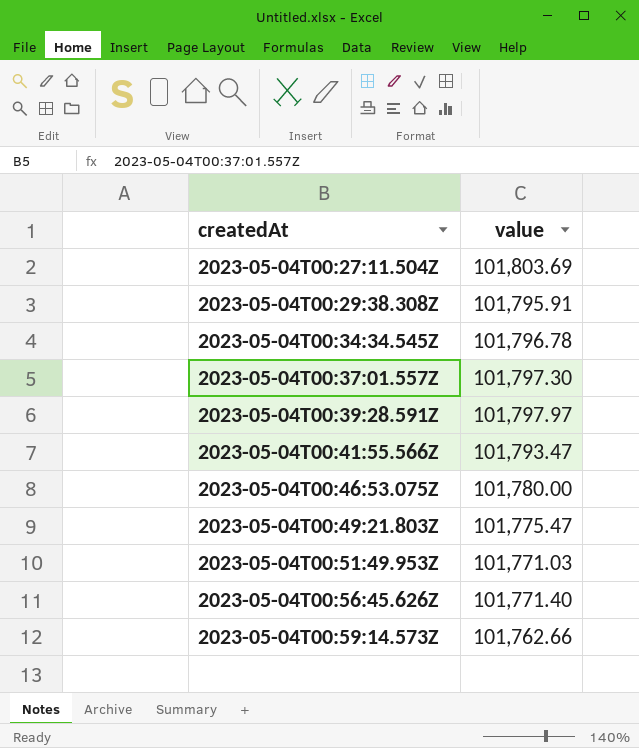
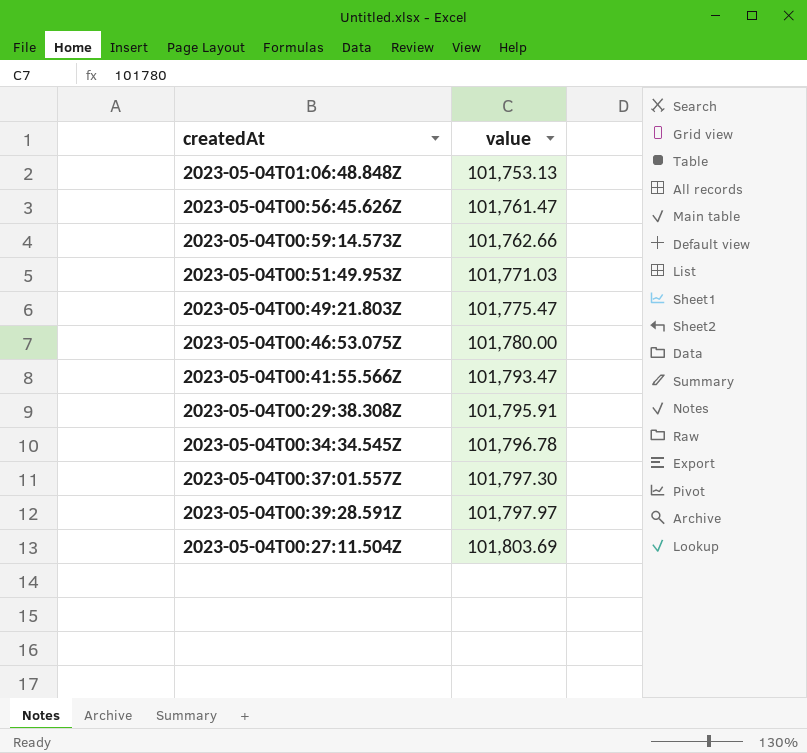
row order: createdAt ascending -> value ascending
row 2023-05-04T01:06:48.848Z: none -> 101,753.13
2023-05-04T00:56:45.626Z | value: 101,771.40 -> 101,761.47

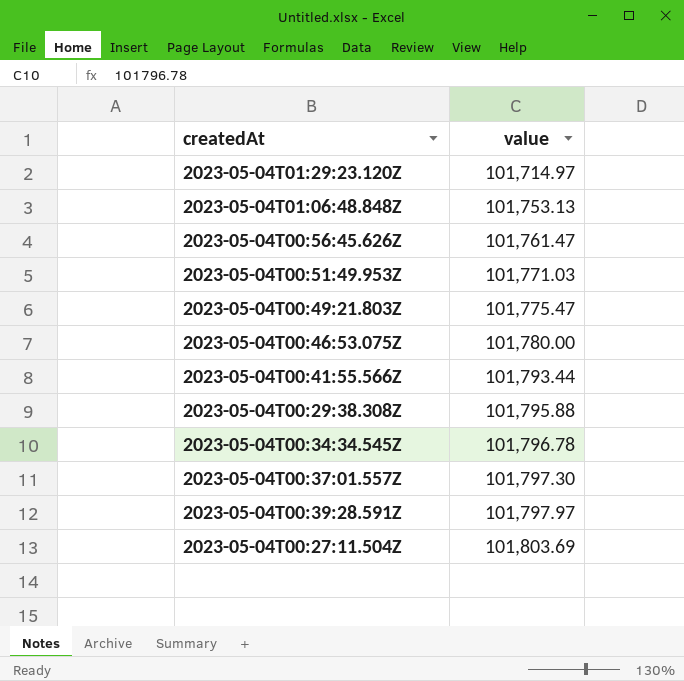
row 2023-05-04T00:59:14.573Z: 101,762.66 -> none
row 2023-05-04T01:29:23.120Z: none -> 101,714.97
2023-05-04T00:41:55.566Z | value: 101,793.47 -> 101,793.44
2023-05-04T00:29:38.308Z | value: 101,795.91 -> 101,795.88

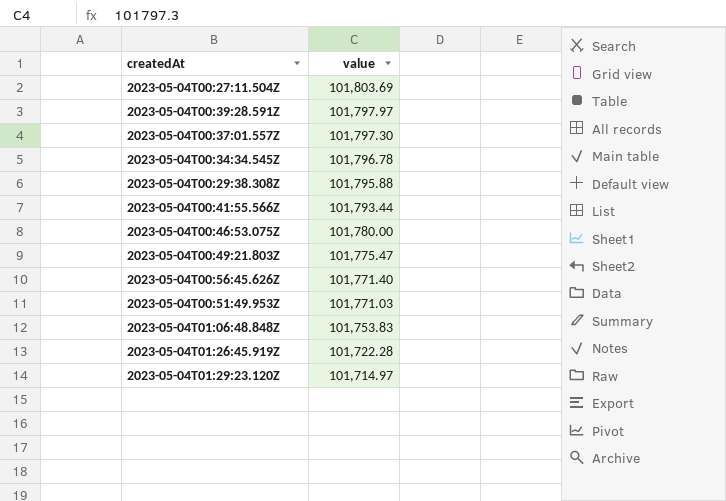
row order: value ascending -> value descending
2023-05-04T00:56:45.626Z | value: 101,761.47 -> 101,771.40
2023-05-04T01:06:48.848Z | value: 101,753.13 -> 101,753.83
row 2023-05-04T01:26:45.919Z: none -> 101,722.28

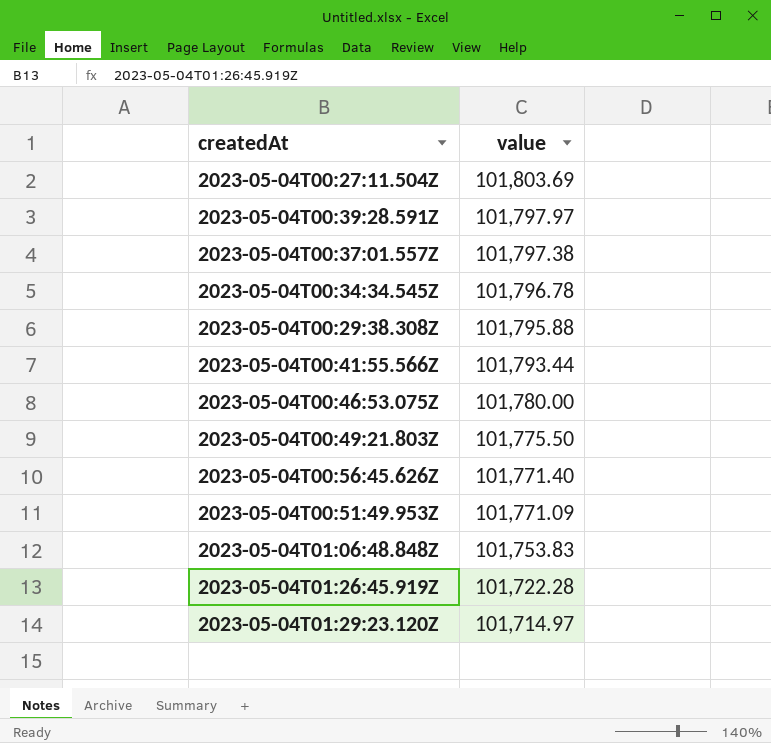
2023-05-04T00:37:01.557Z | value: 101,797.30 -> 101,797.38
2023-05-04T00:49:21.803Z | value: 101,775.47 -> 101,775.50
2023-05-04T00:51:49.953Z | value: 101,771.03 -> 101,771.09

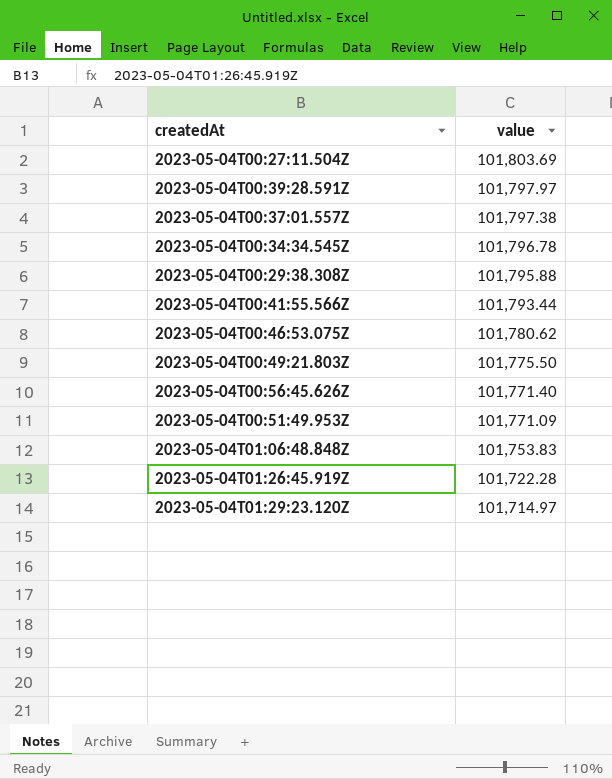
2023-05-04T00:46:53.075Z | value: 101,780.00 -> 101,780.62

